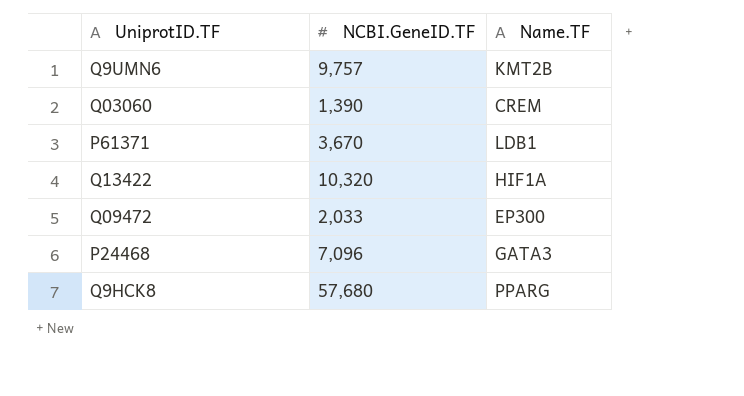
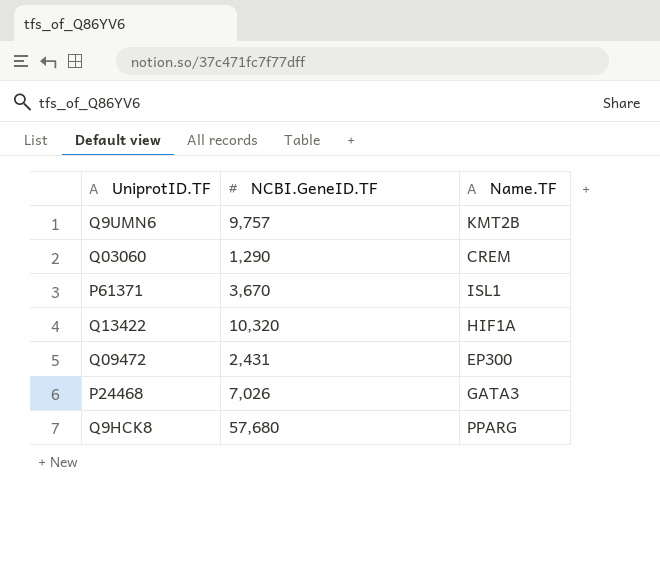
Q03060 | NCBI.GeneID.TF: 1,390 -> 1,290
P61371 | Name.TF: LDB1 -> ISL1
Q09472 | NCBI.GeneID.TF: 2,033 -> 2,431
P24468 | NCBI.GeneID.TF: 7,096 -> 7,026

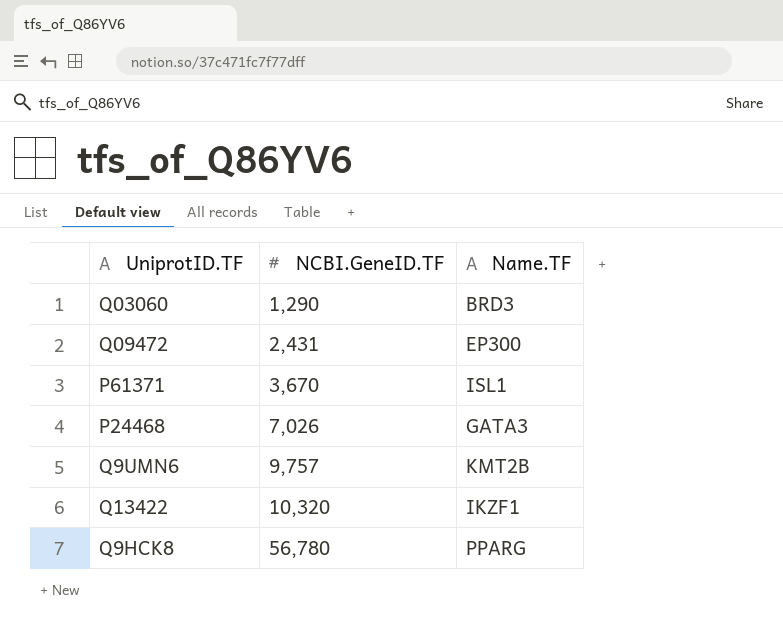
row order: none -> NCBI.GeneID.TF ascending
Q03060 | Name.TF: CREM -> BRD3
Q13422 | Name.TF: HIF1A -> IKZF1
Q9HCK8 | NCBI.GeneID.TF: 57,680 -> 56,780

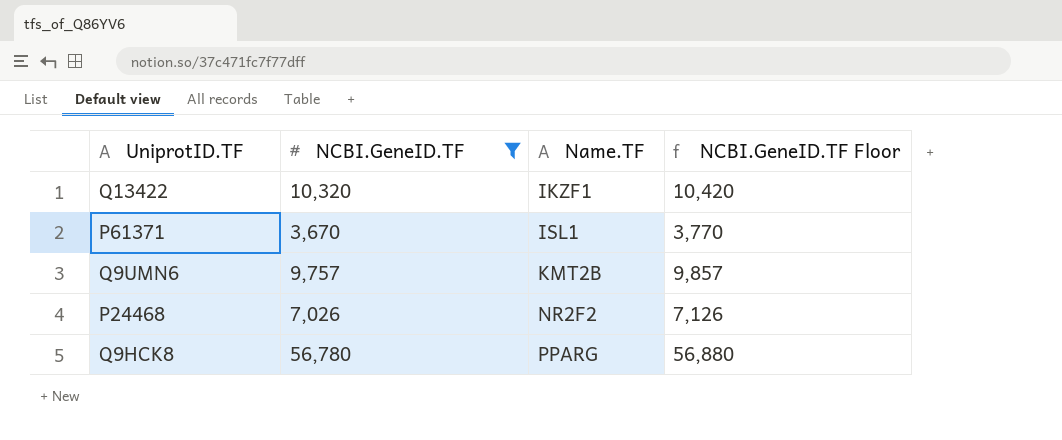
filter: none -> NCBI.GeneID.TF >= 3,670
row order: NCBI.GeneID.TF ascending -> Name.TF ascending
column NCBI.GeneID.TF Floor | formula: none -> [NCBI.GeneID.TF] + 100
P24468 | Name.TF: GATA3 -> NR2F2

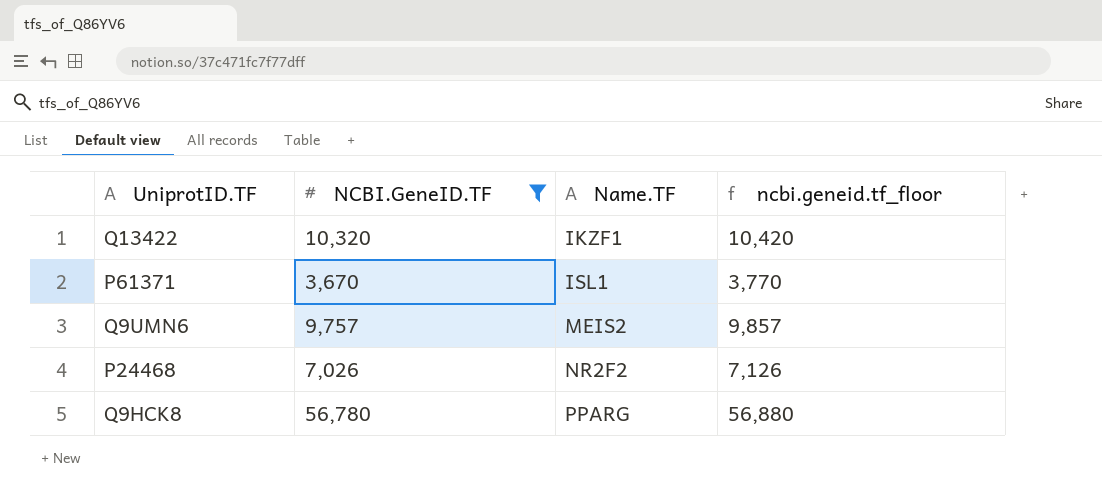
column name: NCBI.GeneID.TF Floor -> ncbi.geneid.tf_floor
Q9UMN6 | Name.TF: KMT2B -> MEIS2

